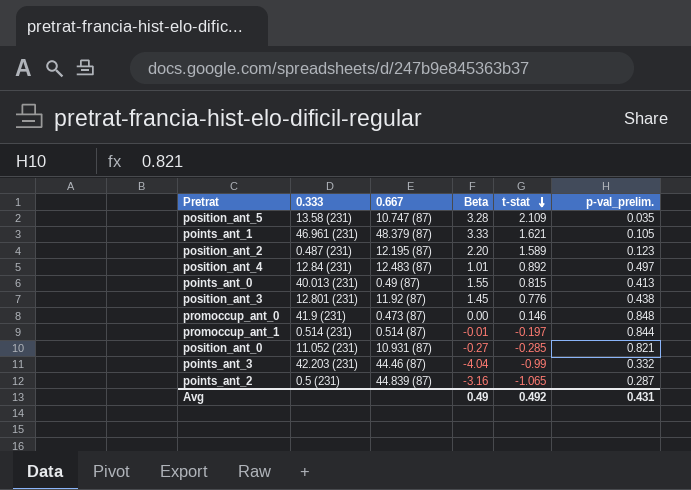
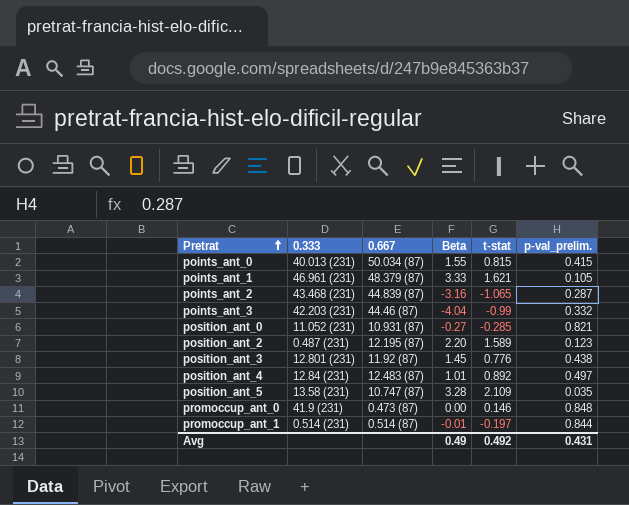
row order: t-stat descending -> Pretrat ascending
points_ant_0 | 0.667: 0.49 (87) -> 50.034 (87)
points_ant_0 | p-val_prelim.: 0.413 -> 0.415
points_ant_2 | 0.333: 0.5 (231) -> 43.468 (231)

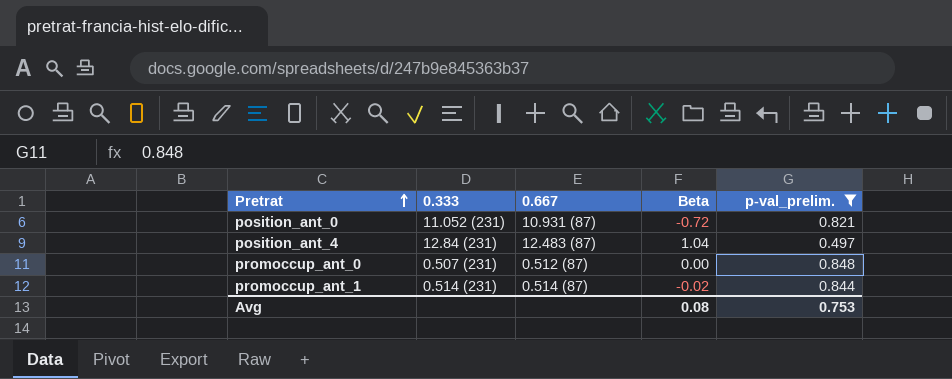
filter: none -> p-val_prelim. >= 0.497
column t-stat | position: 5 -> none
position_ant_0 | Beta: -0.27 -> -0.72
position_ant_4 | Beta: 1.01 -> 1.04
promoccup_ant_0 | 0.333: 41.9 (231) -> 0.507 (231)
promoccup_ant_0 | 0.667: 0.473 (87) -> 0.512 (87)
promoccup_ant_1 | Beta: -0.01 -> -0.02
Avg | Beta: 0.49 -> 0.08
Avg | p-val_prelim.: 0.431 -> 0.753

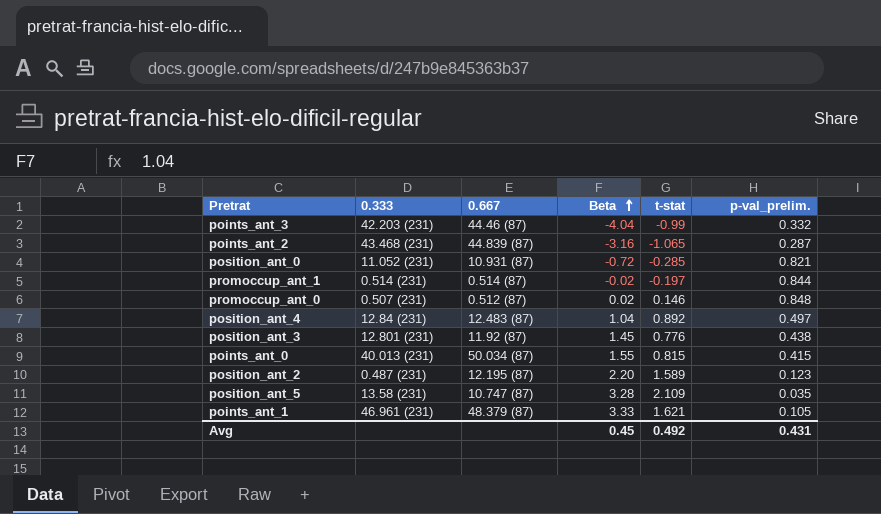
filter: p-val_prelim. >= 0.497 -> none
row order: Pretrat ascending -> Beta ascending
column t-stat | position: none -> 5
promoccup_ant_0 | Beta: 0.00 -> 0.02
Avg | Beta: 0.08 -> 0.45
Avg | p-val_prelim.: 0.753 -> 0.431

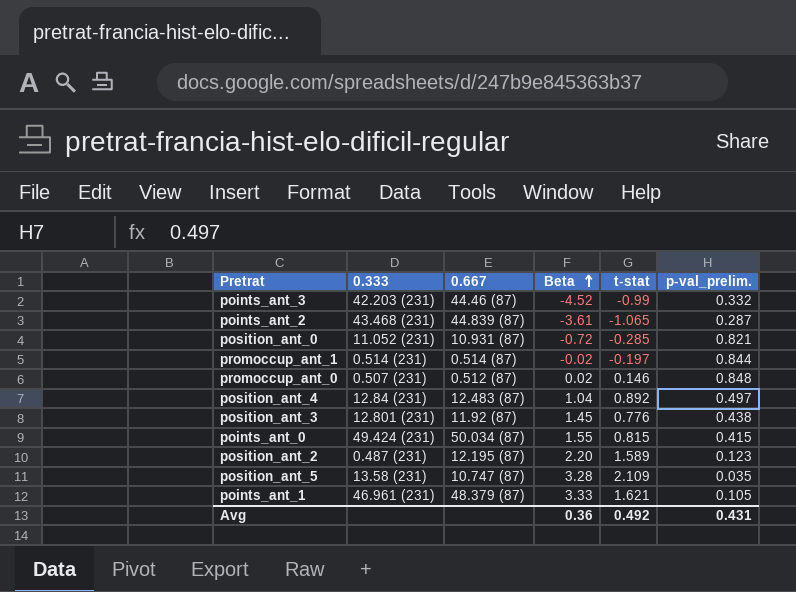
points_ant_3 | Beta: -4.04 -> -4.52
points_ant_2 | Beta: -3.16 -> -3.61
points_ant_0 | 0.333: 40.013 (231) -> 49.424 (231)
Avg | Beta: 0.45 -> 0.36

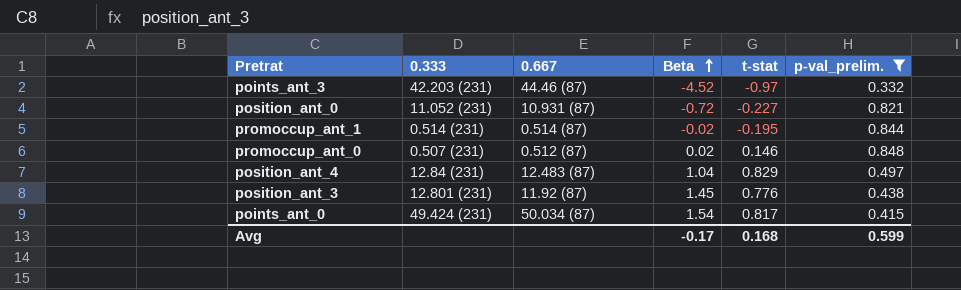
filter: none -> p-val_prelim. >= 0.332
points_ant_3 | t-stat: -0.99 -> -0.97
position_ant_0 | t-stat: -0.285 -> -0.227
promoccup_ant_1 | t-stat: -0.197 -> -0.195
position_ant_4 | t-stat: 0.892 -> 0.829
points_ant_0 | Beta: 1.55 -> 1.54
points_ant_0 | t-stat: 0.815 -> 0.817
Avg | Beta: 0.36 -> -0.17
Avg | t-stat: 0.492 -> 0.168
Avg | p-val_prelim.: 0.431 -> 0.599

